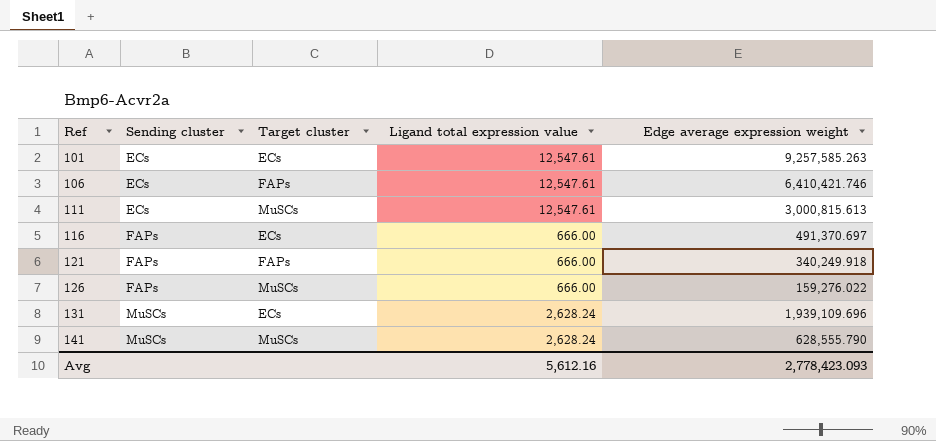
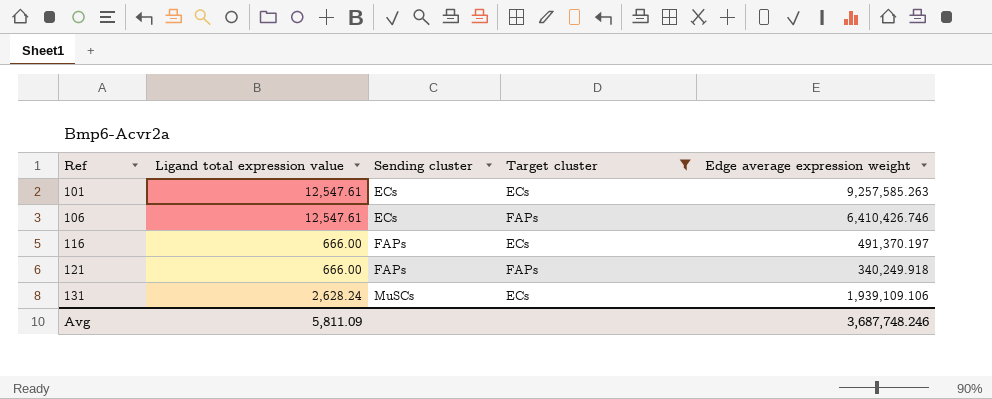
filter: none -> Target cluster != MuSCs
column Ligand total expression value | position: 4 -> 2
106 | Edge average expression weight: 6,410,421.746 -> 6,410,426.746
116 | Edge average expression weight: 491,370.697 -> 491,370.197
131 | Edge average expression weight: 1,939,109.696 -> 1,939,109.106
Avg | Ligand total expression value: 5,612.16 -> 5,811.09
Avg | Edge average expression weight: 2,778,423.093 -> 3,687,748.246

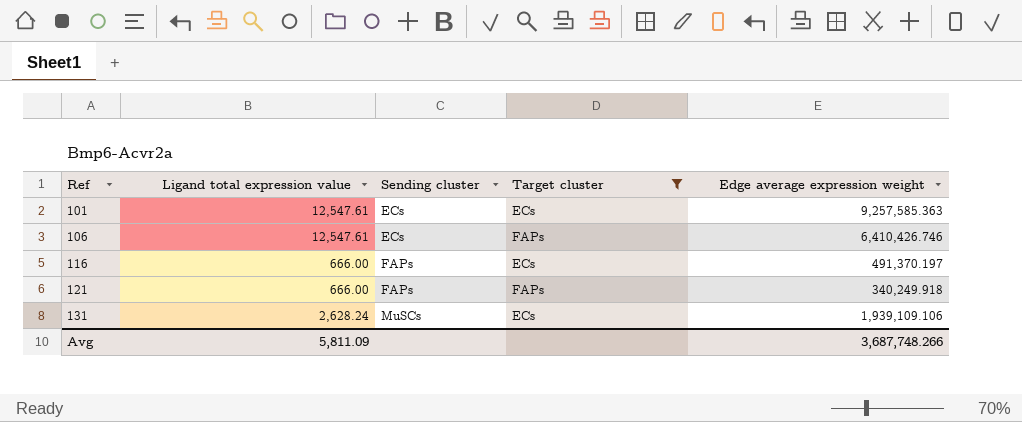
101 | Edge average expression weight: 9,257,585.263 -> 9,257,585.363
Avg | Edge average expression weight: 3,687,748.246 -> 3,687,748.266

